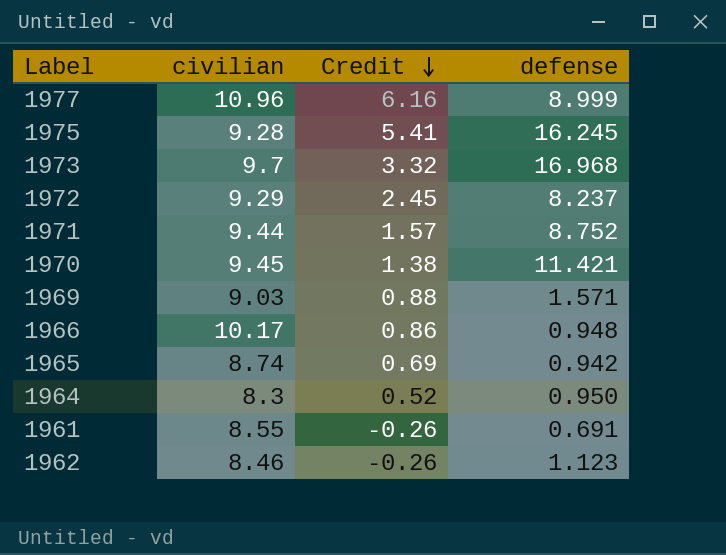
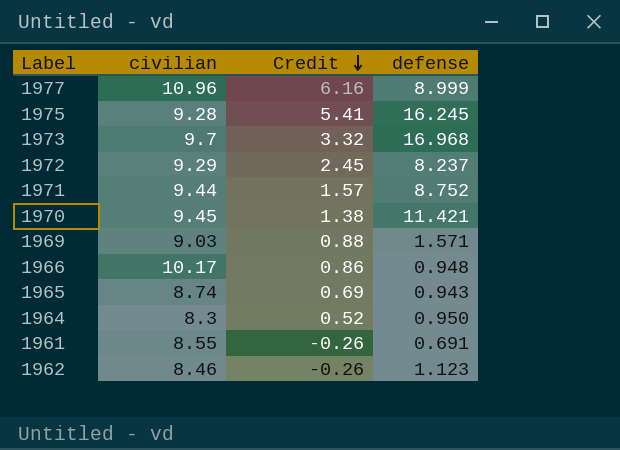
1965 | defense: 0.942 -> 0.943

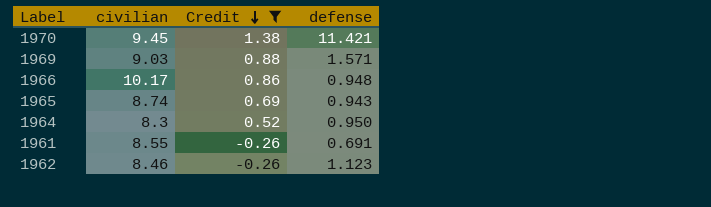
filter: none -> Credit <= 1.38

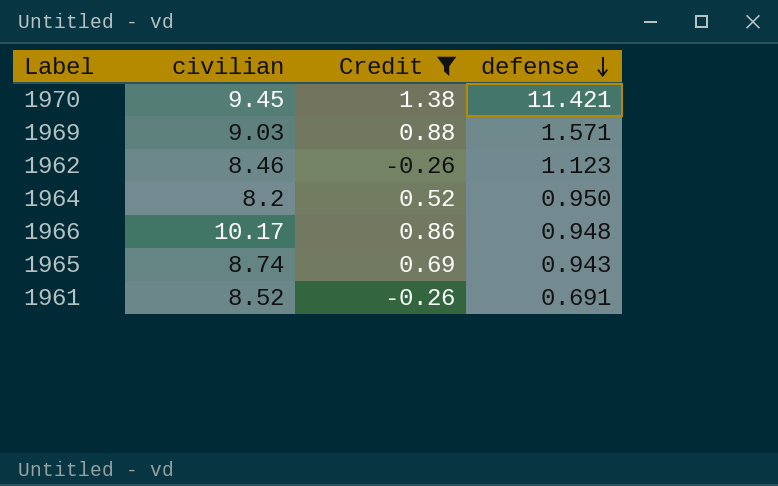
row order: Credit descending -> defense descending
1964 | civilian: 8.3 -> 8.2
1961 | civilian: 8.55 -> 8.52

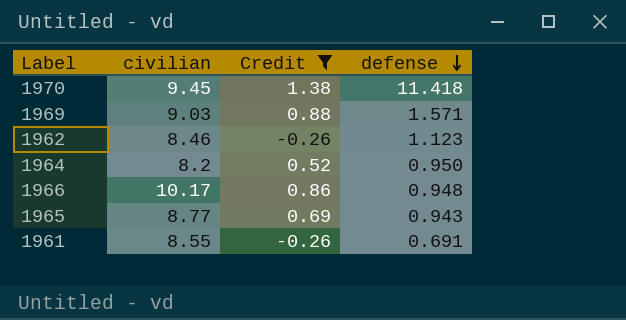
1970 | defense: 11.421 -> 11.418
1965 | civilian: 8.74 -> 8.77
1961 | civilian: 8.52 -> 8.55

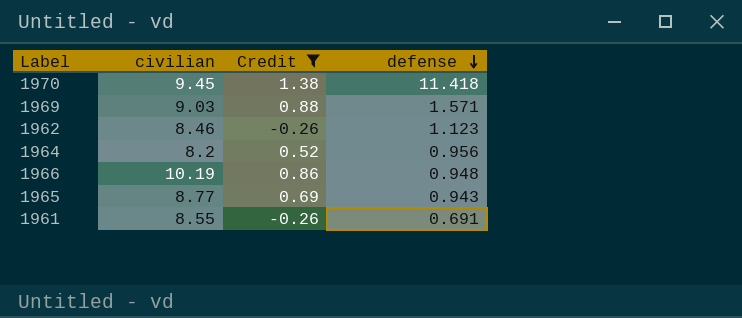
1964 | defense: 0.950 -> 0.956
1966 | civilian: 10.17 -> 10.19

